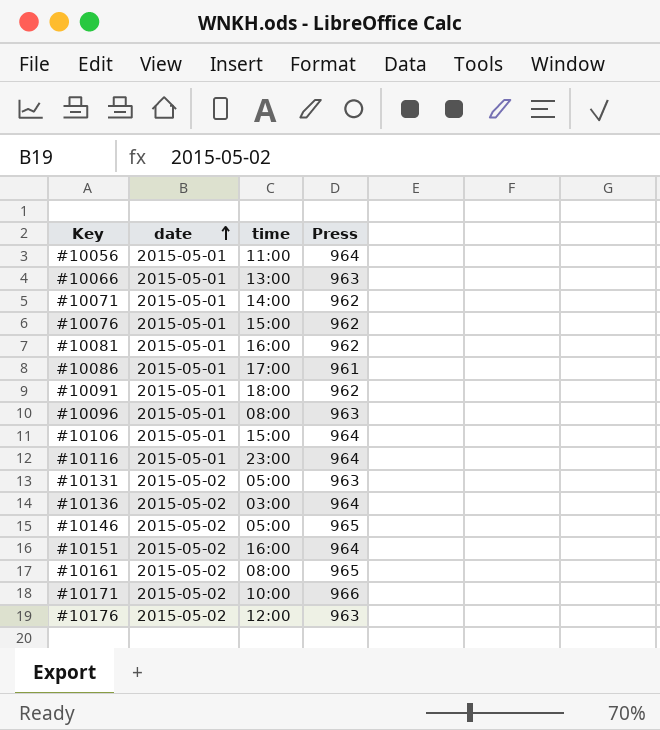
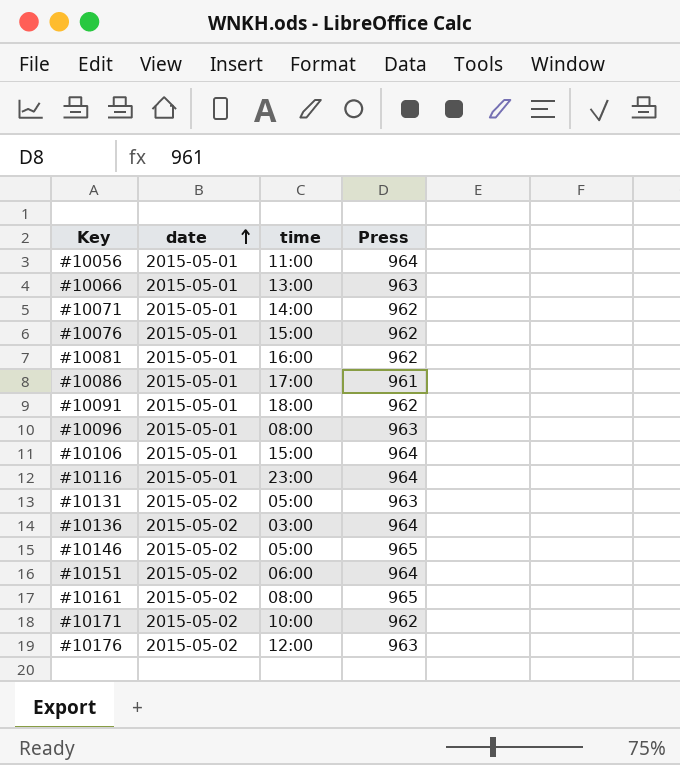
#10151 | time: 16:00 -> 06:00
#10171 | Press: 966 -> 962

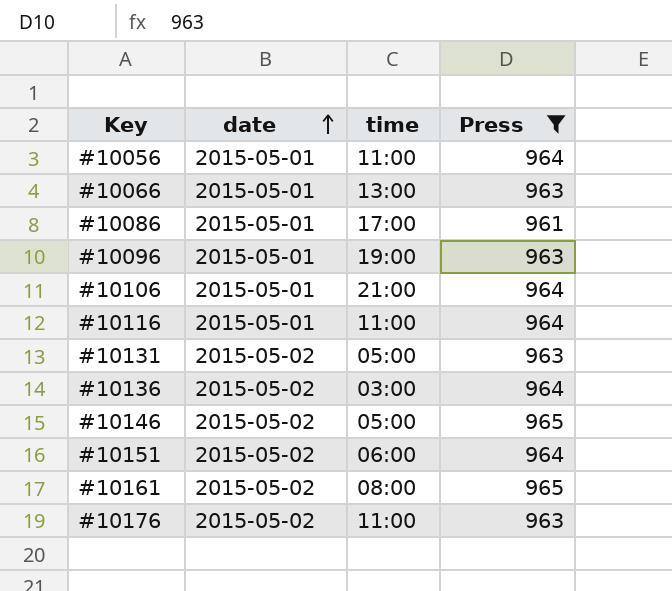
filter: none -> Press != 962
#10096 | time: 08:00 -> 19:00
#10106 | time: 15:00 -> 21:00
#10116 | time: 23:00 -> 11:00
#10176 | time: 12:00 -> 11:00

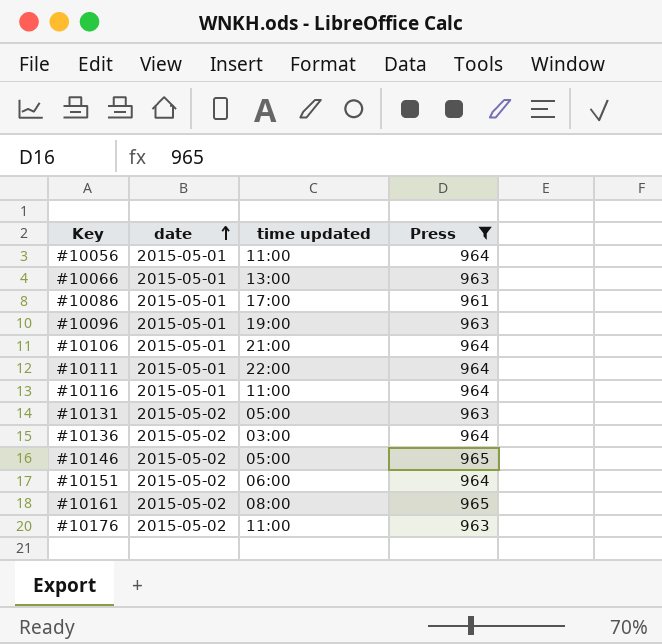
column name: time -> time updated
row #10111: none -> 2015-05-01 | 22:00 | 964

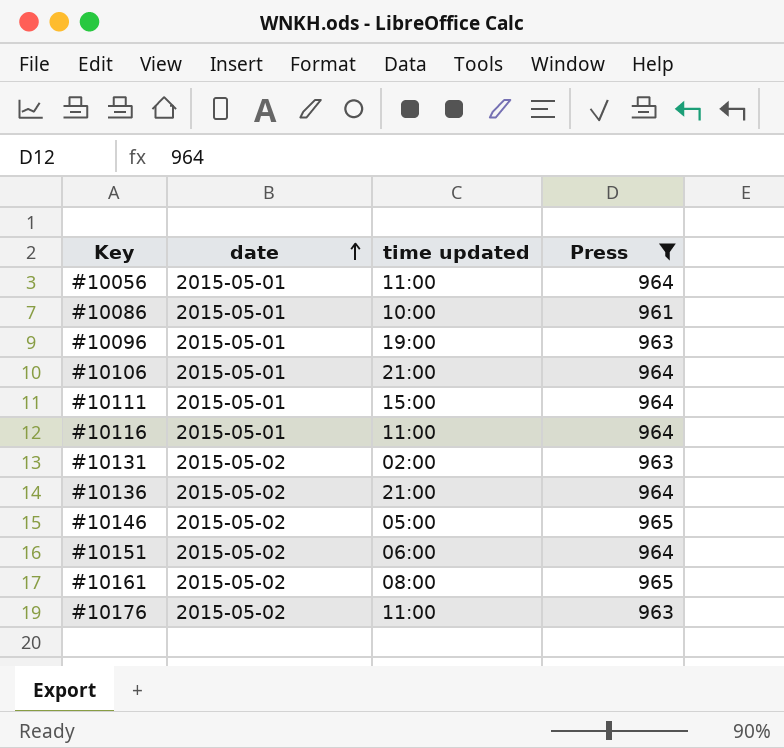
row #10066: 2015-05-01 | 13:00 | 963 -> none
#10086 | time updated: 17:00 -> 10:00
#10111 | time updated: 22:00 -> 15:00
#10131 | time updated: 05:00 -> 02:00
#10136 | time updated: 03:00 -> 21:00

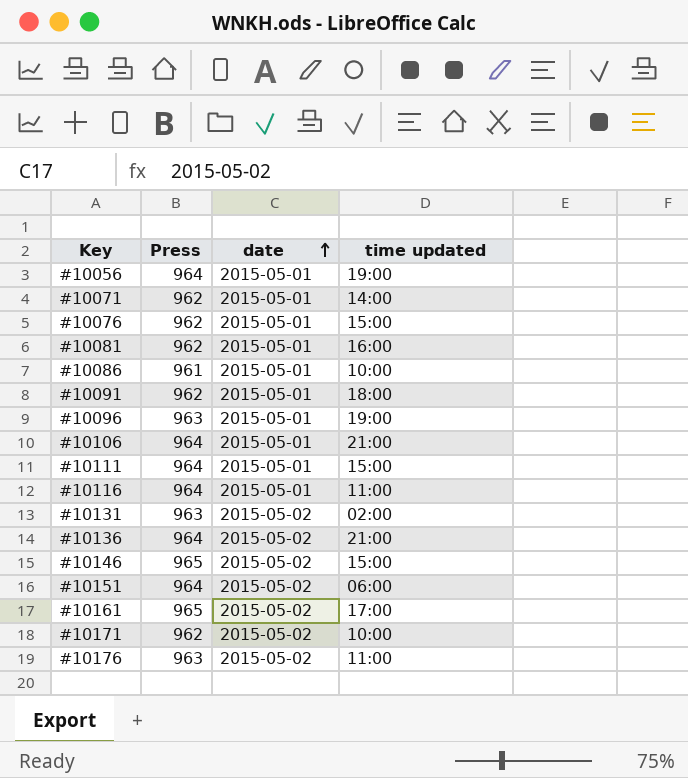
filter: Press != 962 -> none
column Press | position: 4 -> 2
#10056 | time updated: 11:00 -> 19:00
#10146 | time updated: 05:00 -> 15:00
#10161 | time updated: 08:00 -> 17:00

